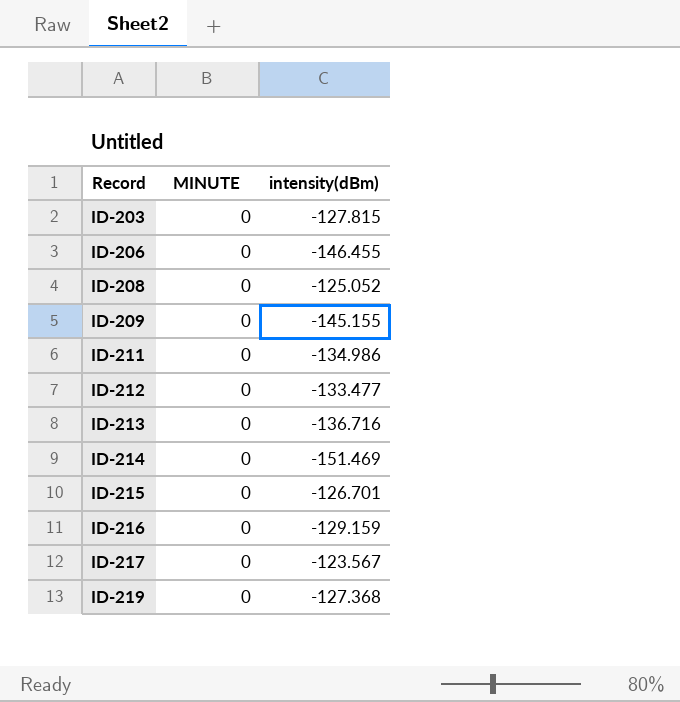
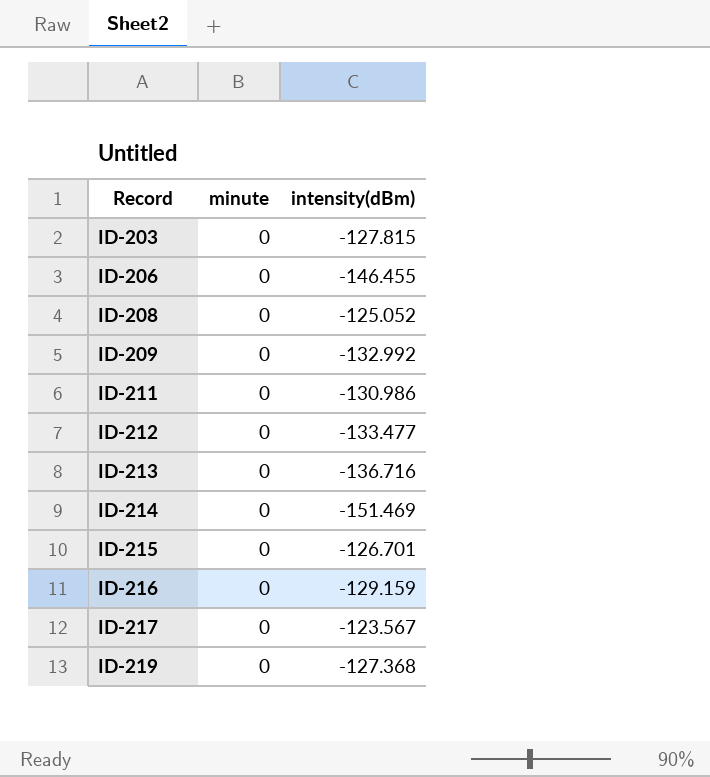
column name: MINUTE -> minute
ID-209 | intensity(dBm): -145.155 -> -132.992
ID-211 | intensity(dBm): -134.986 -> -130.986

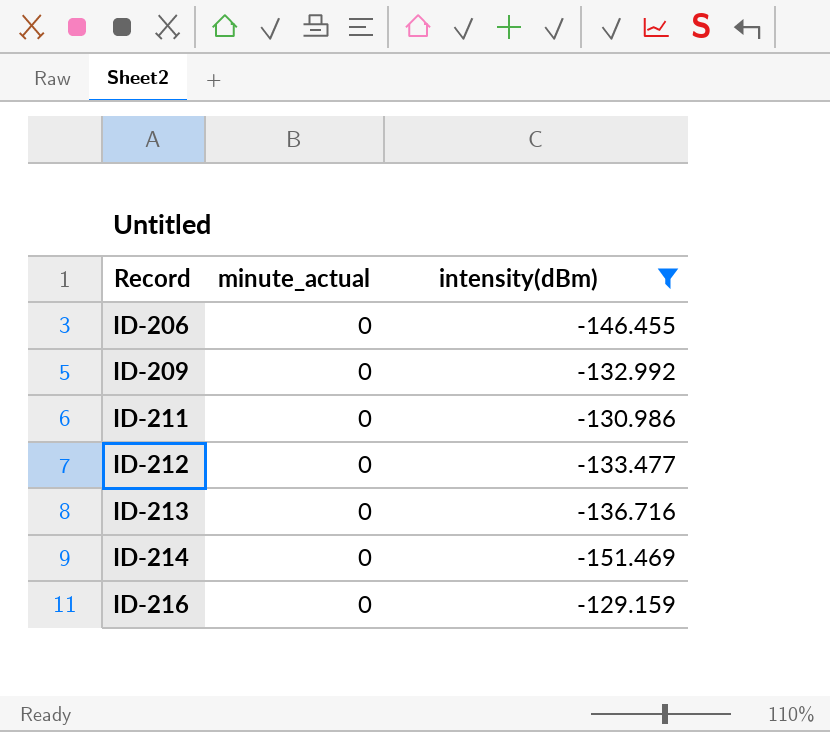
filter: none -> intensity(dBm) <= -129.159
column name: minute -> minute_actual

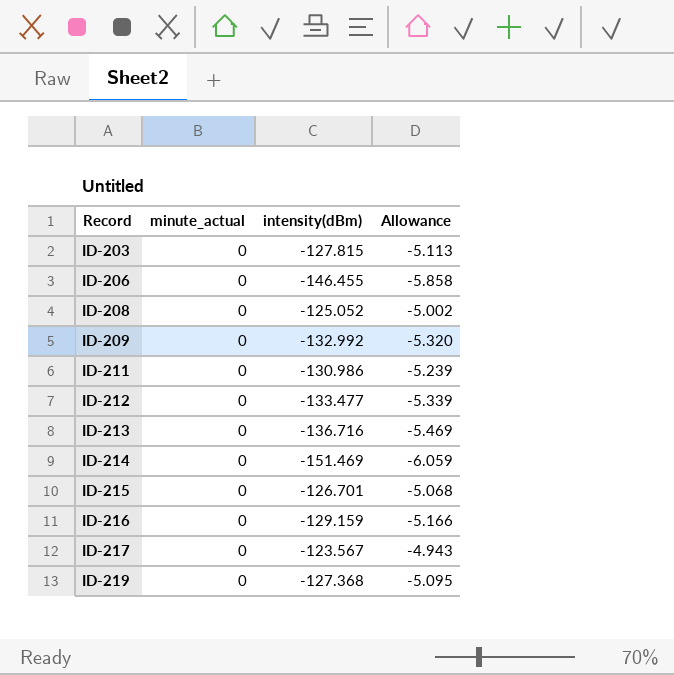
filter: intensity(dBm) <= -129.159 -> none
column Allowance | formula: none -> [intensity(dBm)] * 0.04

